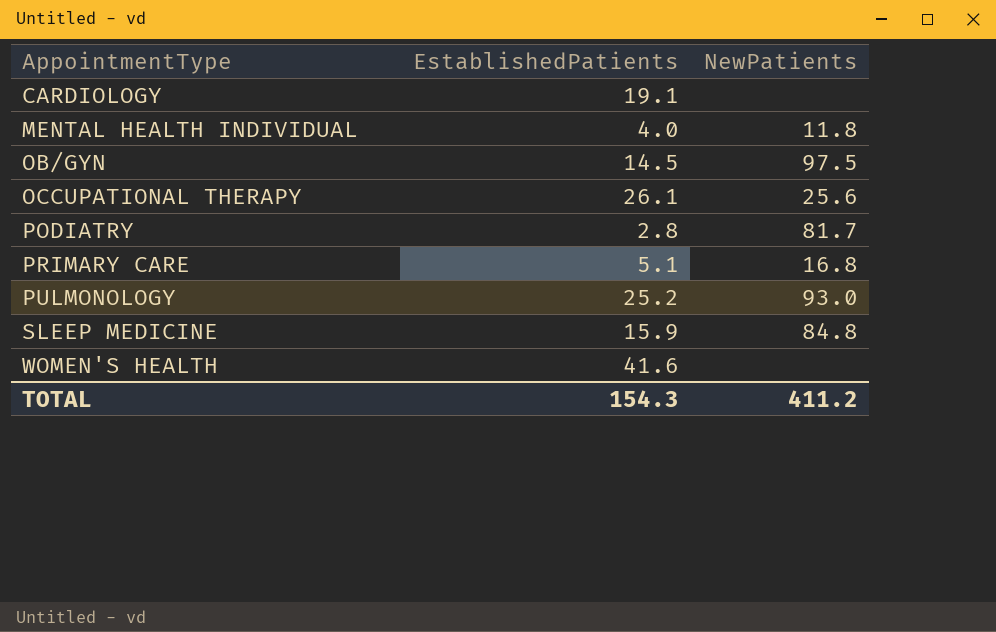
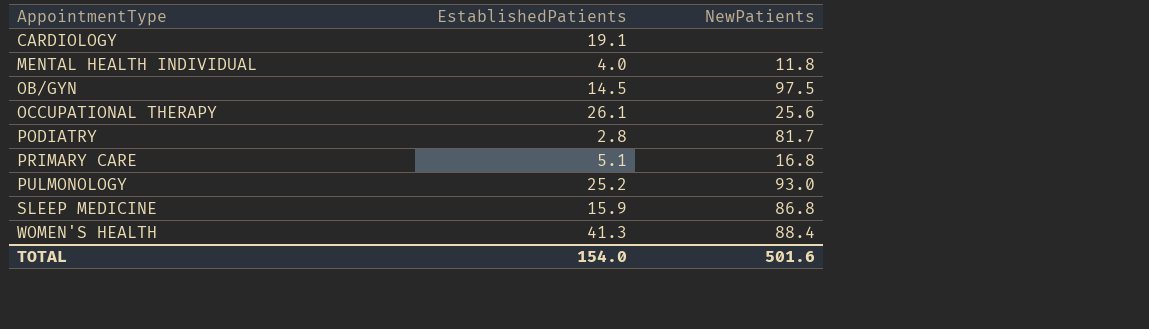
SLEEP MEDICINE | NewPatients: 84.8 -> 86.8
WOMEN'S HEALTH | EstablishedPatients: 41.6 -> 41.3
WOMEN'S HEALTH | NewPatients: none -> 88.4
TOTAL | EstablishedPatients: 154.3 -> 154.0
TOTAL | NewPatients: 411.2 -> 501.6

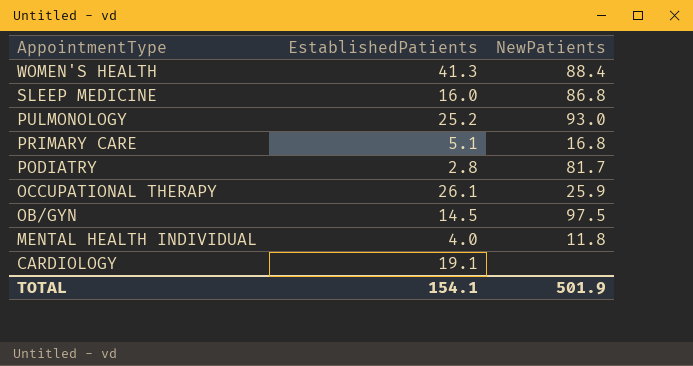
row order: AppointmentType ascending -> AppointmentType descending
SLEEP MEDICINE | EstablishedPatients: 15.9 -> 16.0
OCCUPATIONAL THERAPY | NewPatients: 25.6 -> 25.9
TOTAL | EstablishedPatients: 154.0 -> 154.1
TOTAL | NewPatients: 501.6 -> 501.9

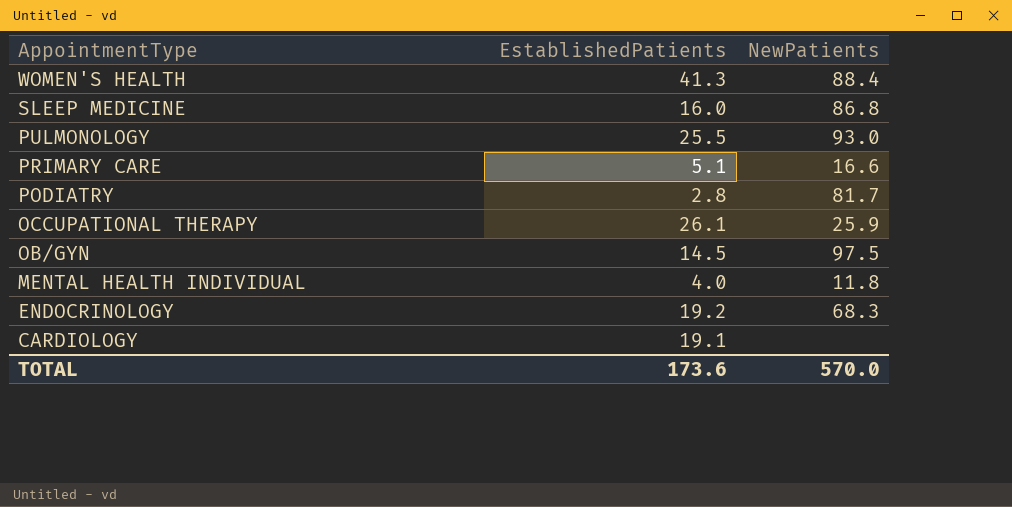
PULMONOLOGY | EstablishedPatients: 25.2 -> 25.5
PRIMARY CARE | NewPatients: 16.8 -> 16.6
row ENDOCRINOLOGY: none -> 19.2 | 68.3
TOTAL | EstablishedPatients: 154.1 -> 173.6
TOTAL | NewPatients: 501.9 -> 570.0

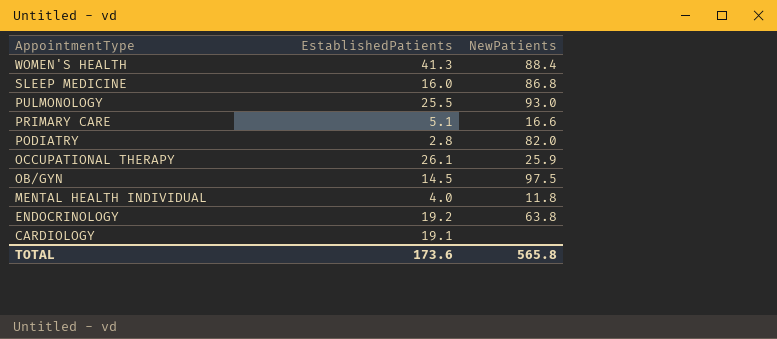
PODIATRY | NewPatients: 81.7 -> 82.0
ENDOCRINOLOGY | NewPatients: 68.3 -> 63.8
TOTAL | NewPatients: 570.0 -> 565.8

